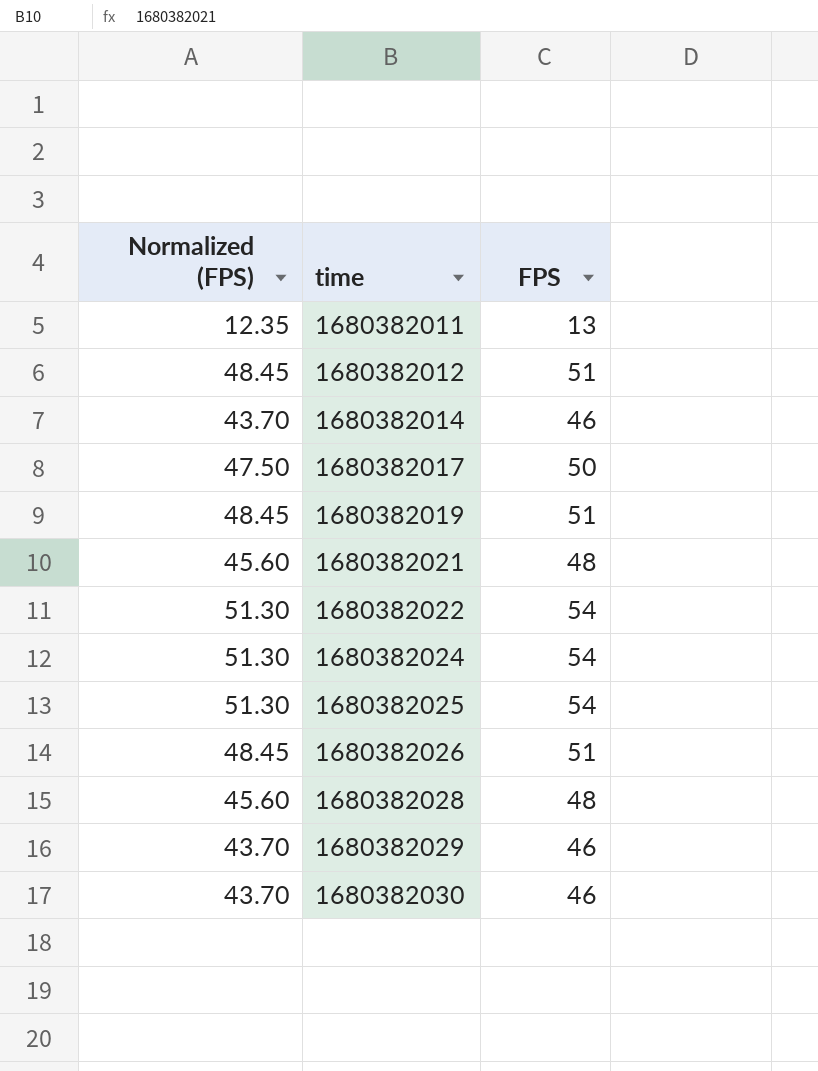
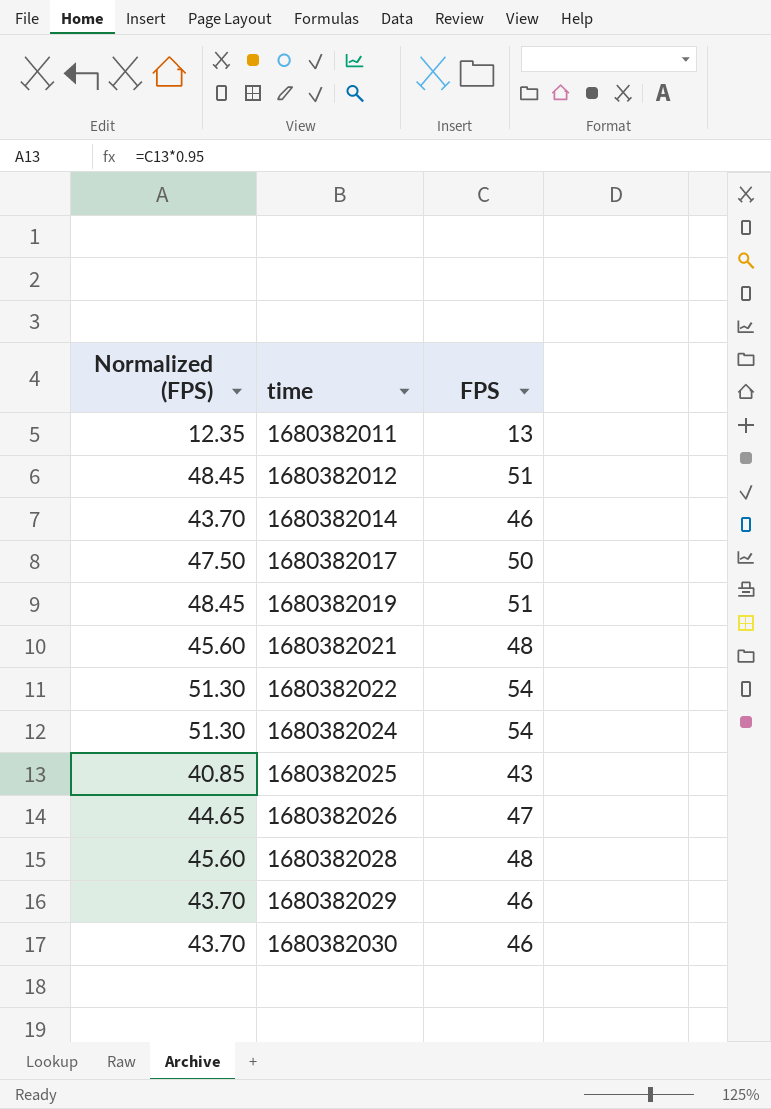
1680382025 | Normalized (FPS): 51.30 -> 40.85
1680382025 | FPS: 54 -> 43
1680382026 | Normalized (FPS): 48.45 -> 44.65
1680382026 | FPS: 51 -> 47

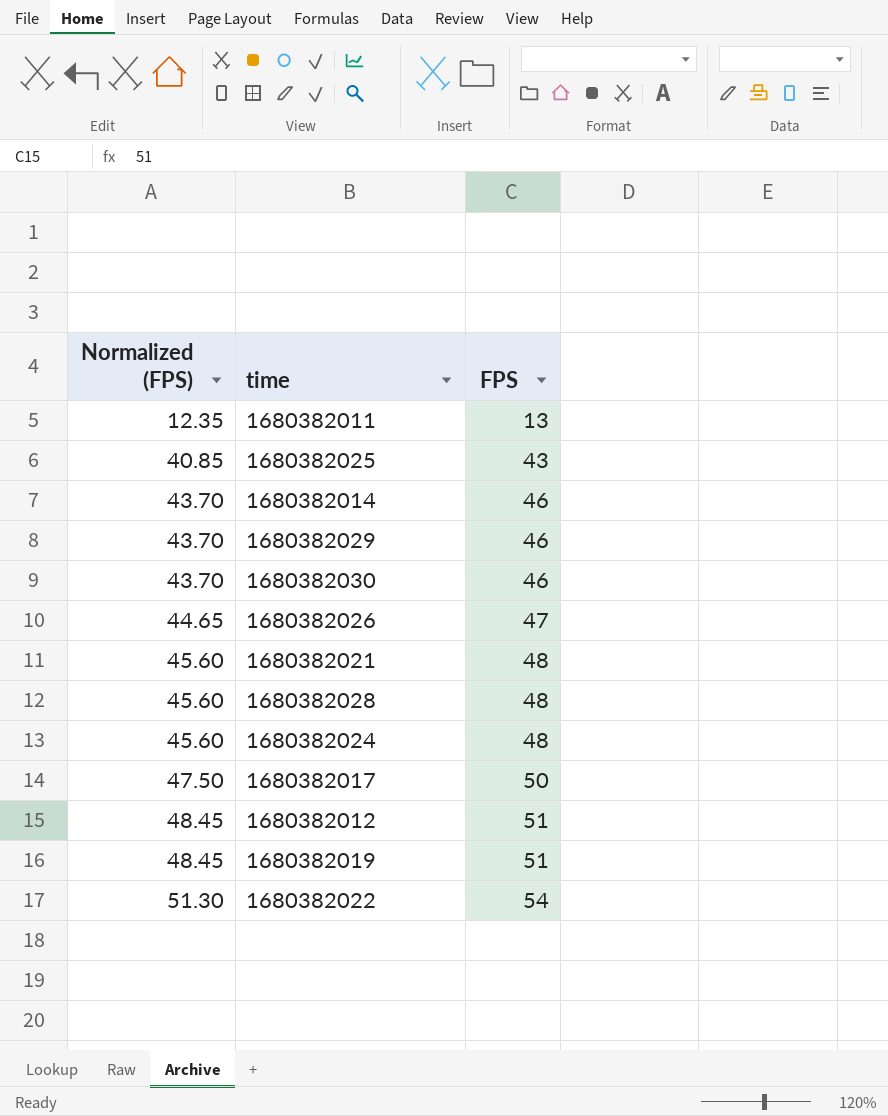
row order: time ascending -> Normalized (FPS) ascending
1680382024 | Normalized (FPS): 51.30 -> 45.60
1680382024 | FPS: 54 -> 48

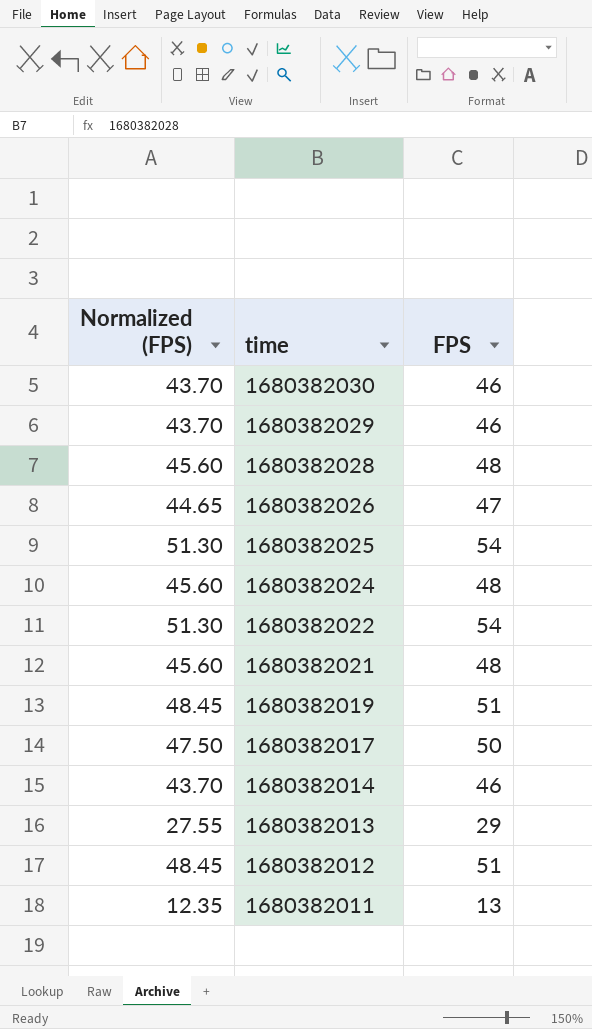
row order: Normalized (FPS) ascending -> time descending
1680382025 | Normalized (FPS): 40.85 -> 51.30
1680382025 | FPS: 43 -> 54
row 1680382013: none -> 27.55 | 29

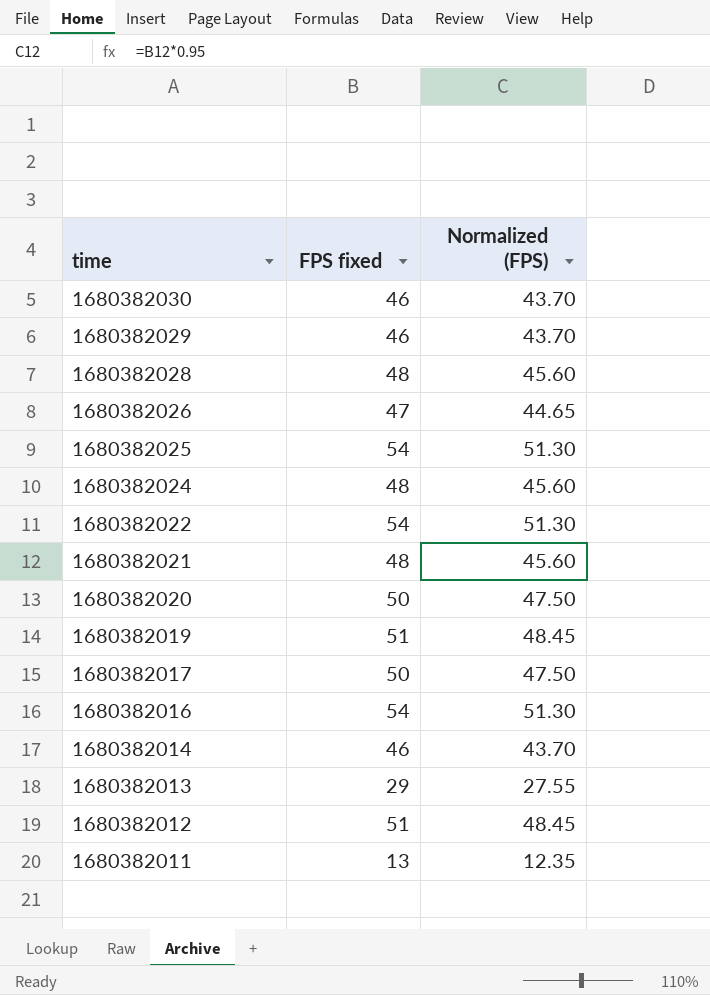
column name: FPS -> FPS fixed
column Normalized (FPS) | position: 1 -> 3
row 1680382020: none -> 50 | 47.50
row 1680382016: none -> 54 | 51.30

